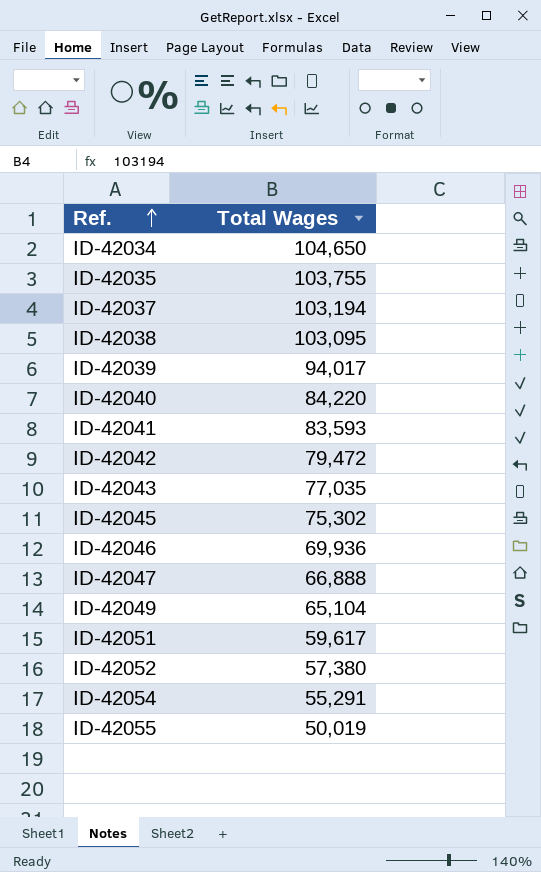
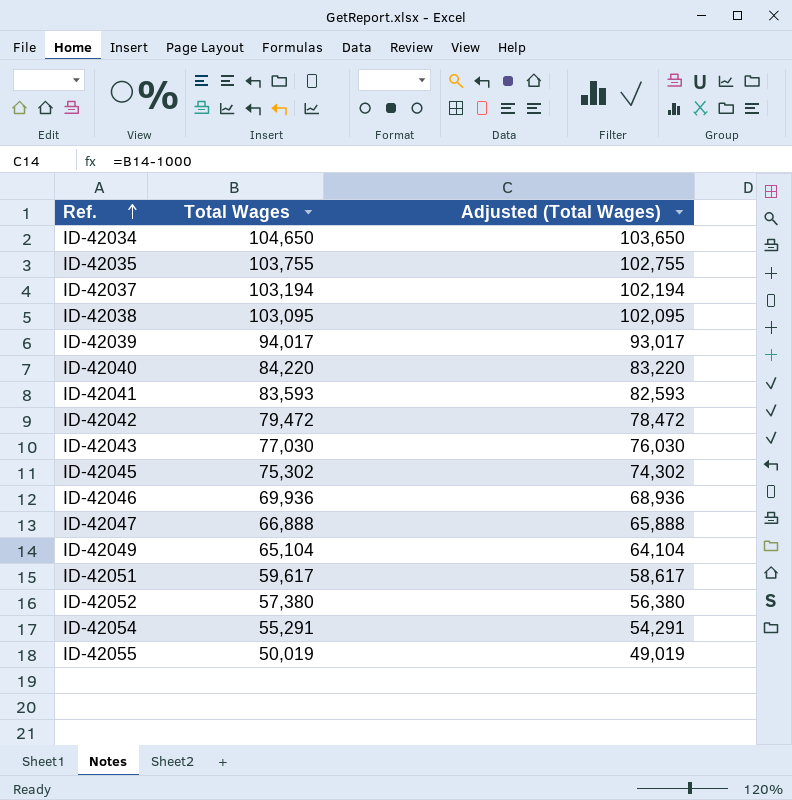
column Adjusted (Total Wages) | formula: none -> [Total Wages] - 1000
ID-42043 | Total Wages: 77,035 -> 77,030

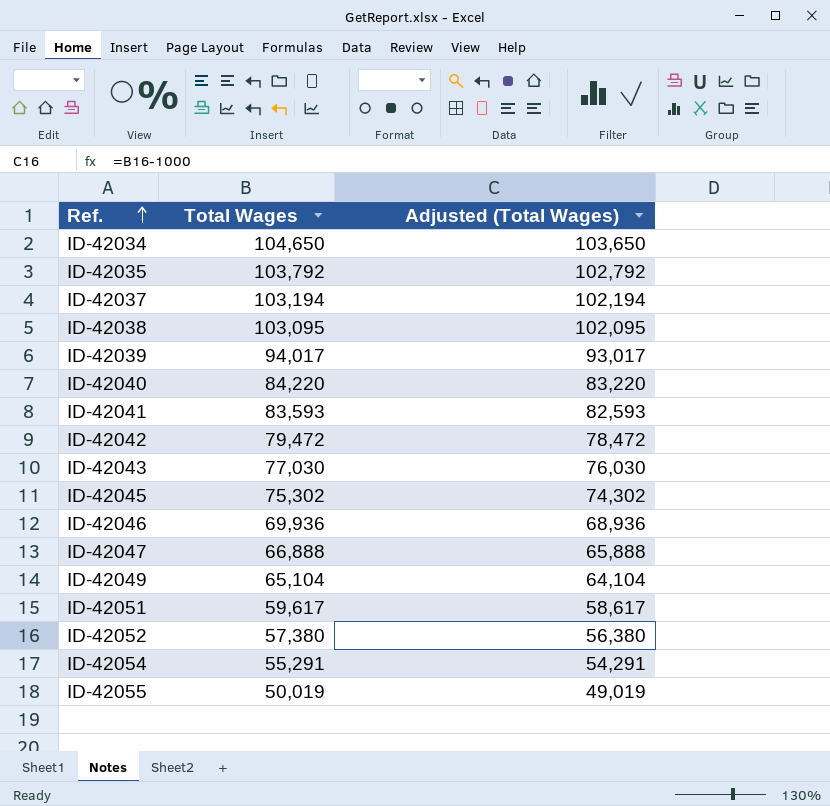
ID-42035 | Total Wages: 103,755 -> 103,792
ID-42035 | Adjusted (Total Wages): 102,755 -> 102,792

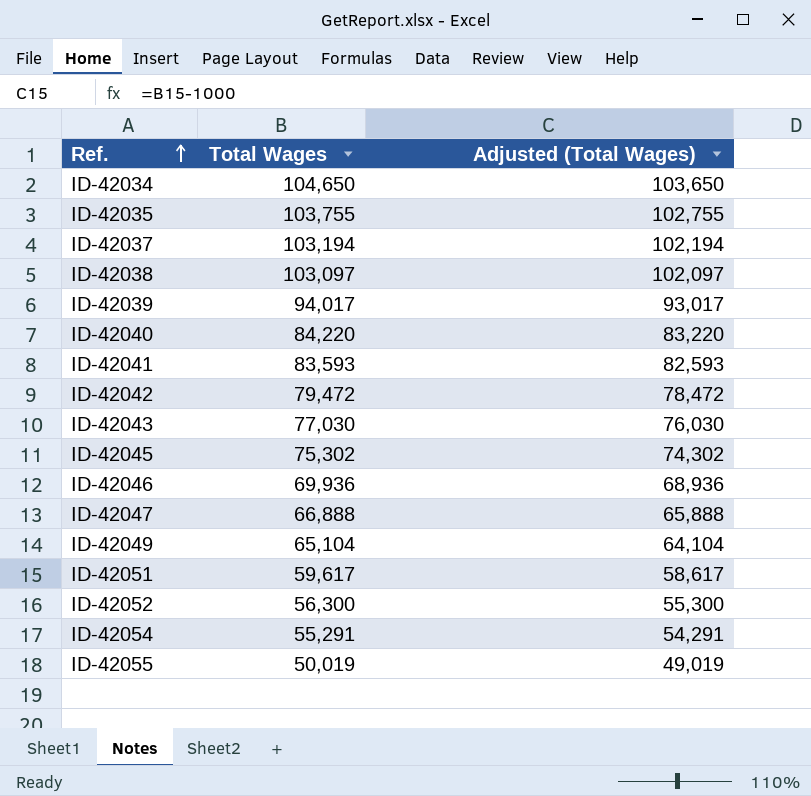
ID-42035 | Total Wages: 103,792 -> 103,755
ID-42035 | Adjusted (Total Wages): 102,792 -> 102,755
ID-42038 | Total Wages: 103,095 -> 103,097
ID-42038 | Adjusted (Total Wages): 102,095 -> 102,097
ID-42052 | Total Wages: 57,380 -> 56,300
ID-42052 | Adjusted (Total Wages): 56,380 -> 55,300

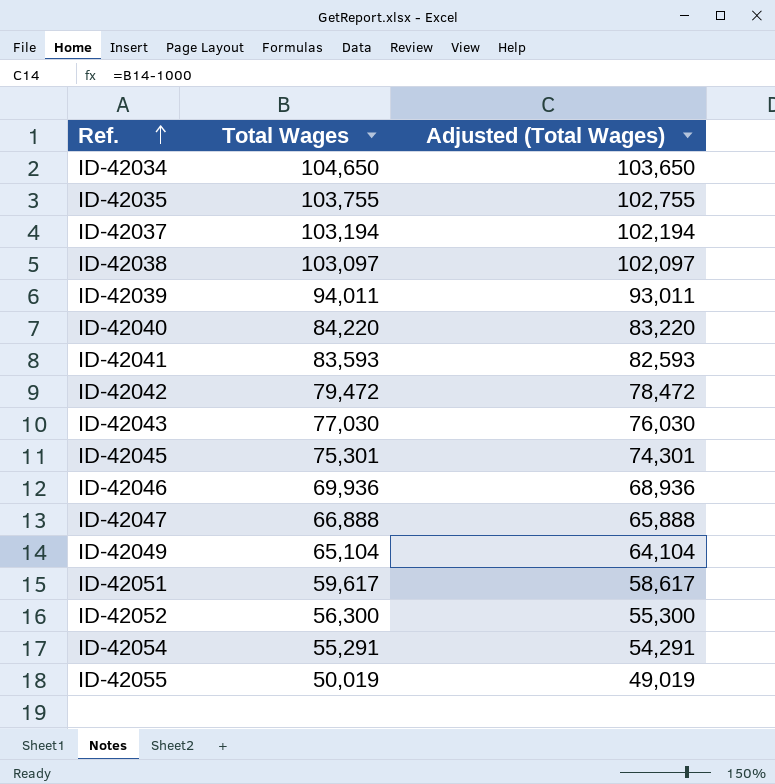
ID-42039 | Total Wages: 94,017 -> 94,011
ID-42039 | Adjusted (Total Wages): 93,017 -> 93,011
ID-42045 | Total Wages: 75,302 -> 75,301
ID-42045 | Adjusted (Total Wages): 74,302 -> 74,301

